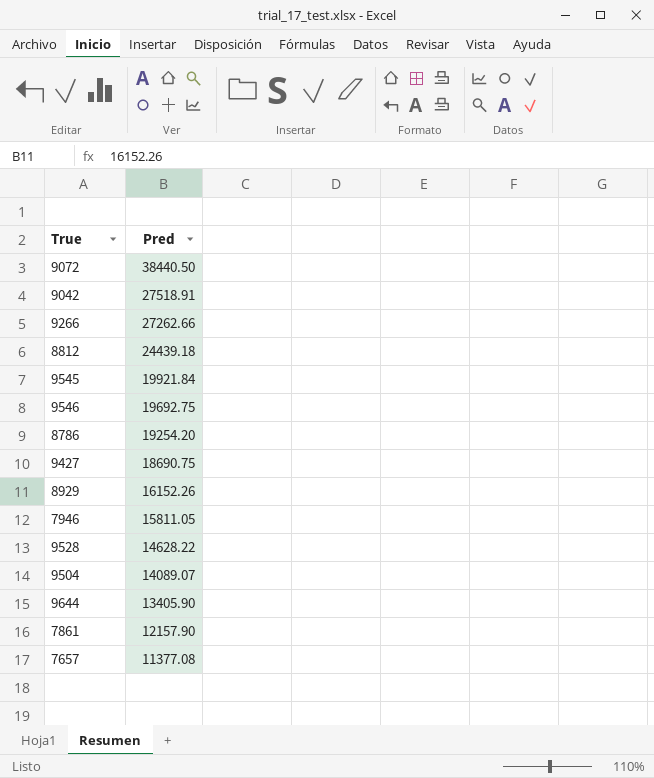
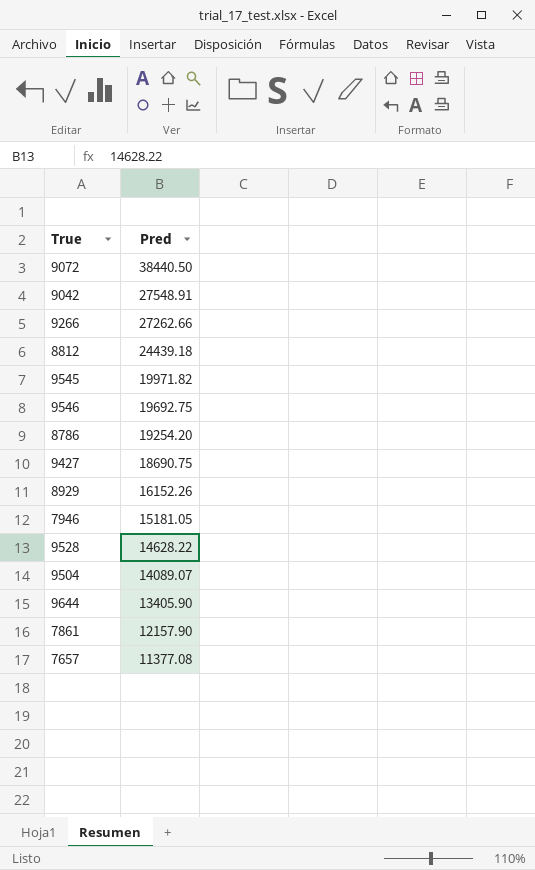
9042 | Pred: 27518.91 -> 27548.91
9545 | Pred: 19921.84 -> 19971.82
7946 | Pred: 15811.05 -> 15181.05

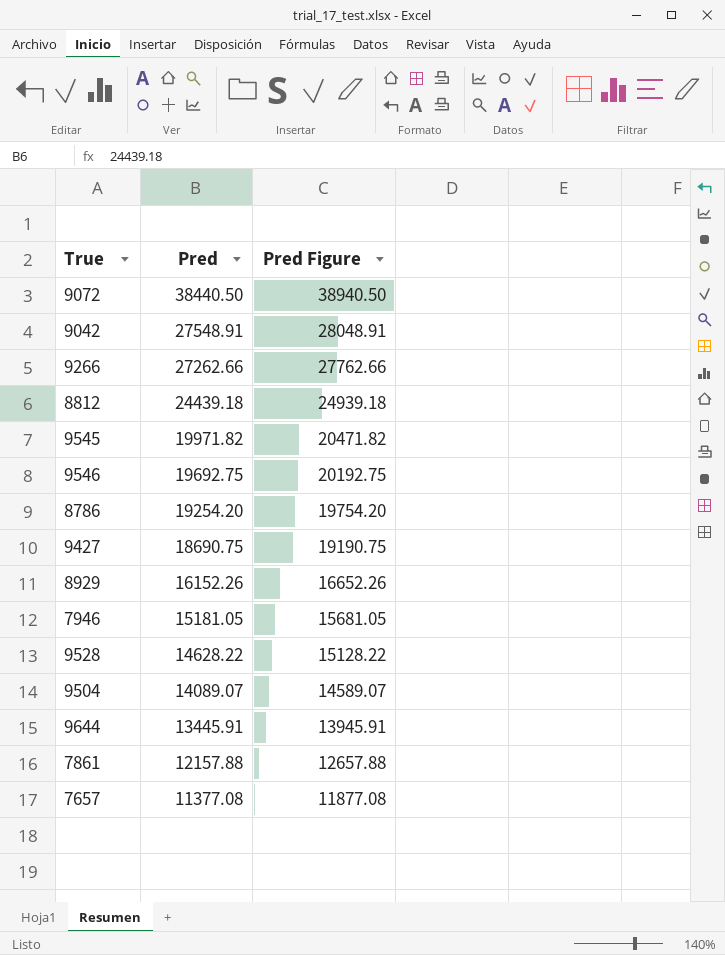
column Pred Figure | formula: none -> [Pred] + 500
9644 | Pred: 13405.90 -> 13445.91
7861 | Pred: 12157.90 -> 12157.88

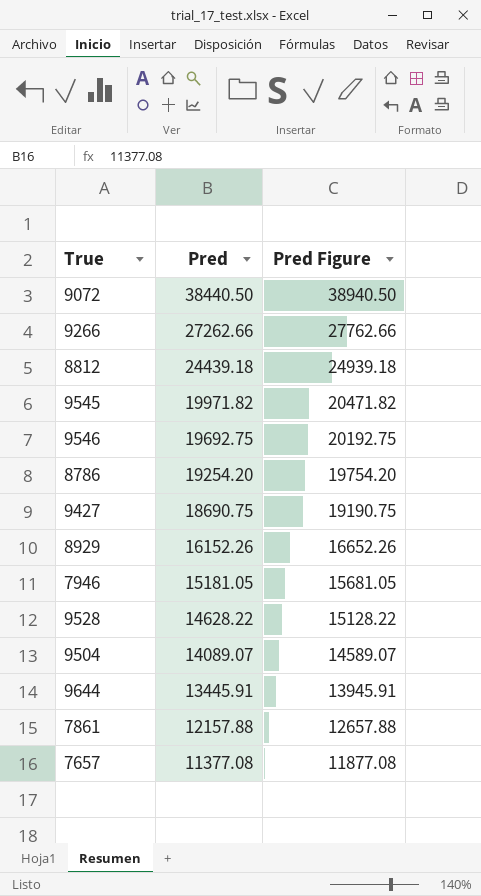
row 9042: 27548.91 | 28048.91 -> none

